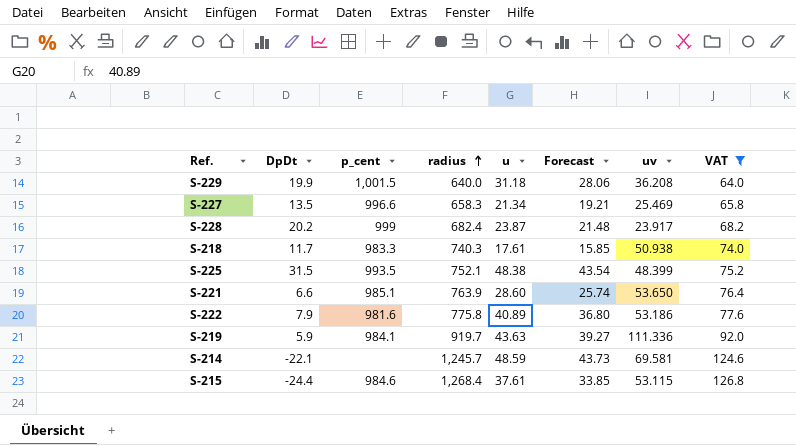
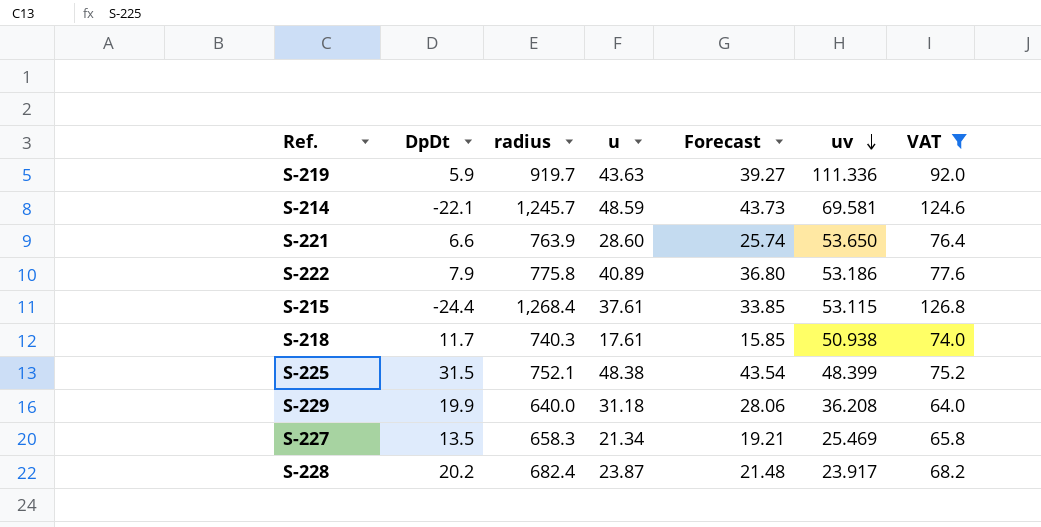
row order: radius ascending -> uv descending
column p_cent | position: 3 -> none

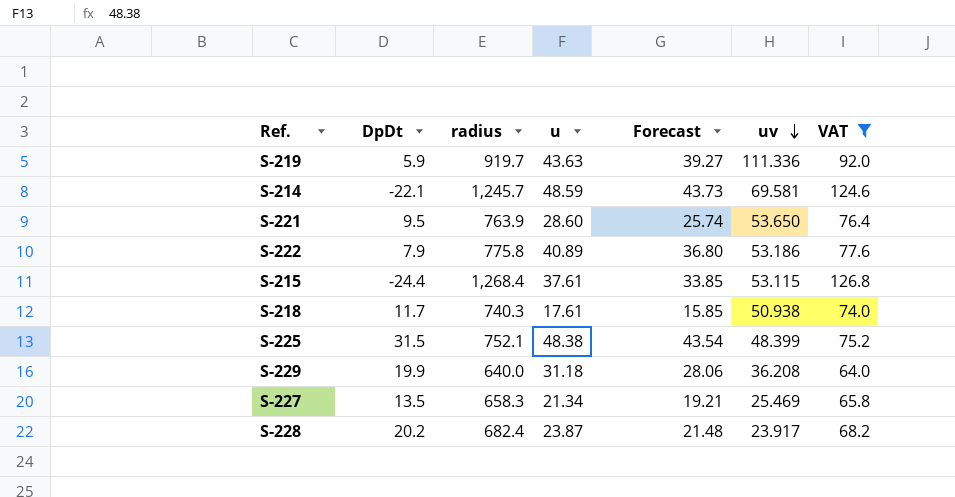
S-221 | DpDt: 6.6 -> 9.5

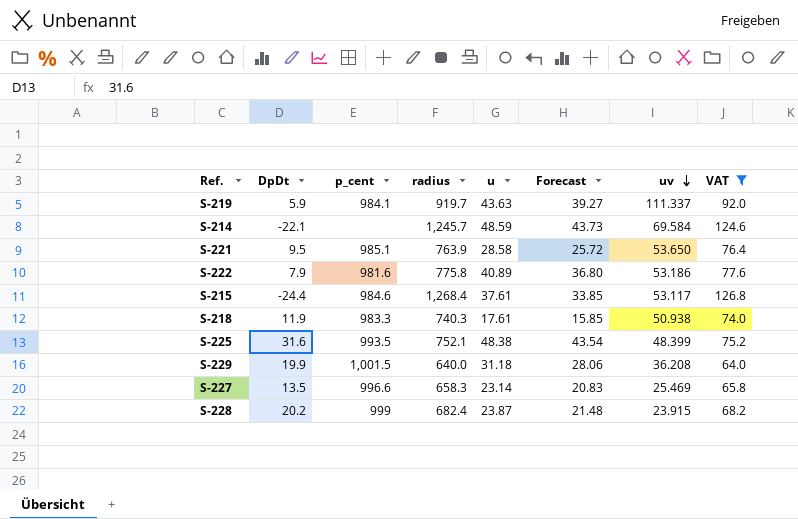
column p_cent | position: none -> 3
S-219 | uv: 111.336 -> 111.337
S-214 | uv: 69.581 -> 69.584
S-221 | u: 28.60 -> 28.58
S-221 | Forecast: 25.74 -> 25.72
S-215 | uv: 53.115 -> 53.117
S-218 | DpDt: 11.7 -> 11.9
S-225 | DpDt: 31.5 -> 31.6
S-227 | u: 21.34 -> 23.14
S-227 | Forecast: 19.21 -> 20.83
S-228 | uv: 23.917 -> 23.915

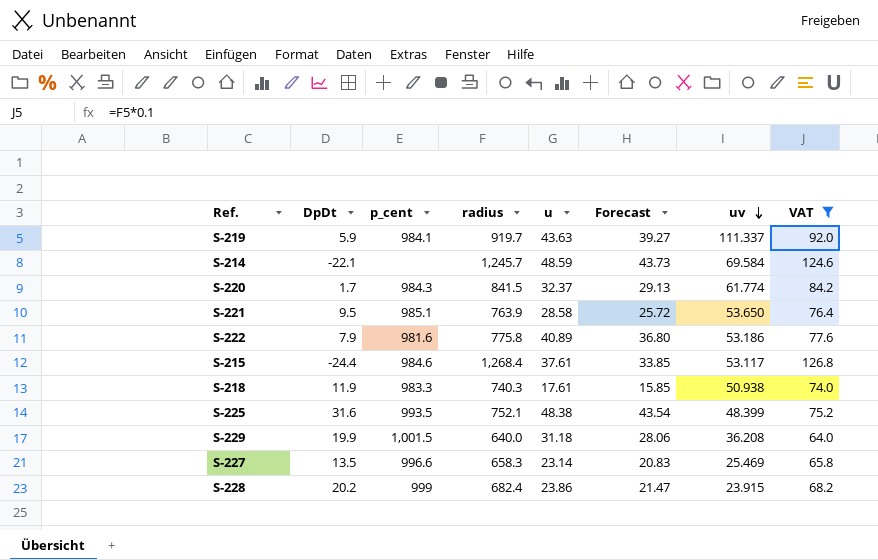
row S-220: none -> 1.7 | 984.3 | 841.5 | 32.37 | 29.13 | 61.774 | 84.2
S-228 | u: 23.87 -> 23.86
S-228 | Forecast: 21.48 -> 21.47

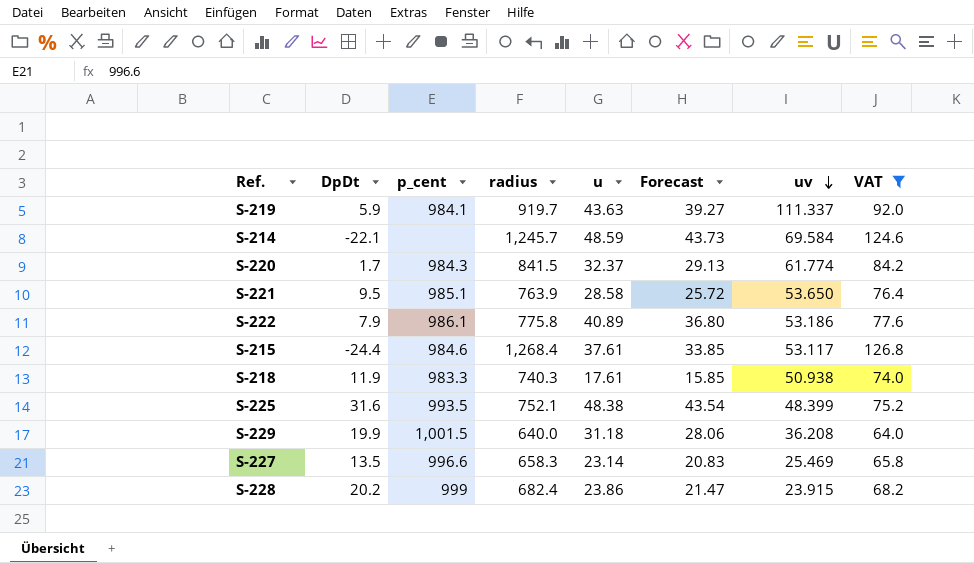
S-222 | p_cent: 981.6 -> 986.1

